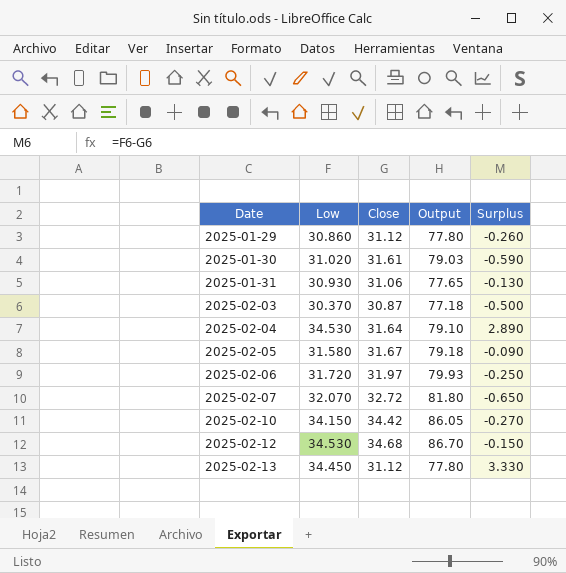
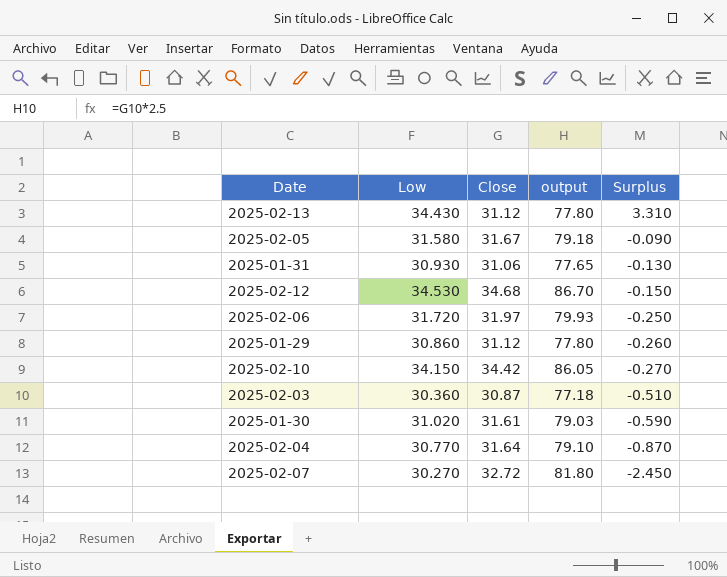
row order: Date ascending -> Surplus descending
column name: Output -> output
2025-02-13 | Low: 34.450 -> 34.430
2025-02-13 | Surplus: 3.330 -> 3.310
2025-02-03 | Low: 30.370 -> 30.360
2025-02-03 | Surplus: -0.500 -> -0.510
2025-02-04 | Low: 34.530 -> 30.770
2025-02-04 | Surplus: 2.890 -> -0.870
2025-02-07 | Low: 32.070 -> 30.270
2025-02-07 | Surplus: -0.650 -> -2.450

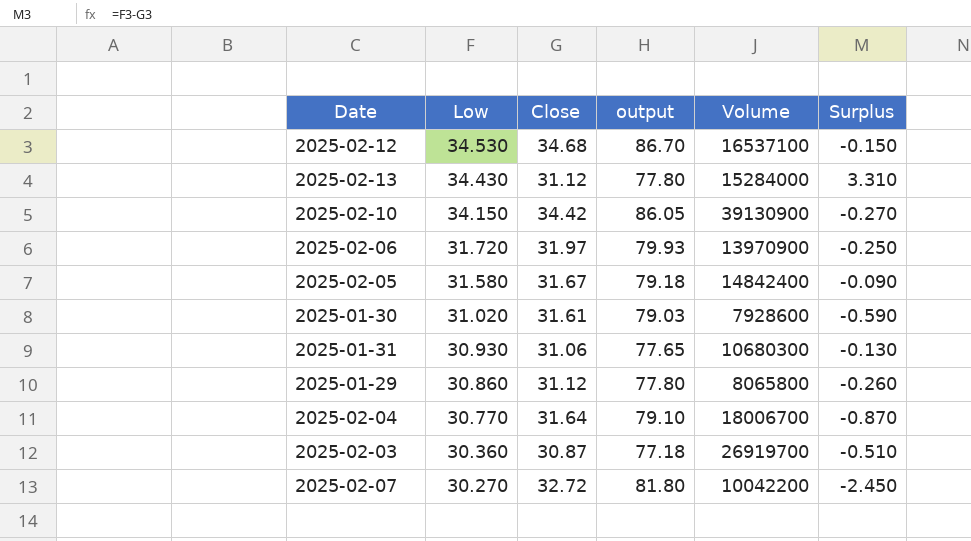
row order: Surplus descending -> Low descending
column Volume | position: none -> 5

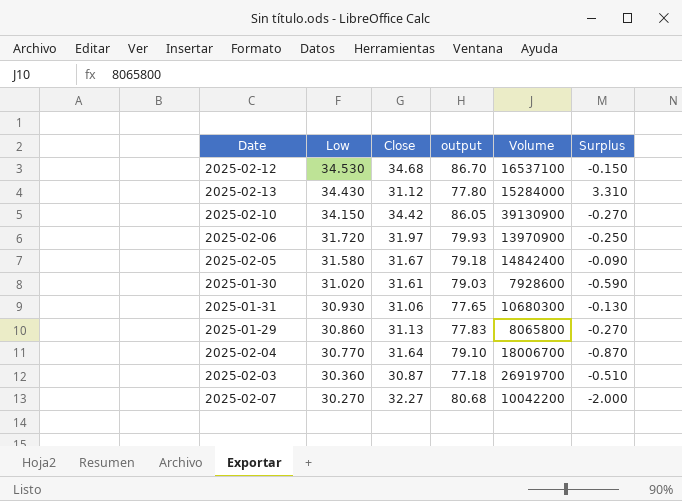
2025-01-29 | Close: 31.12 -> 31.13
2025-01-29 | output: 77.80 -> 77.83
2025-01-29 | Surplus: -0.260 -> -0.270
2025-02-07 | Close: 32.72 -> 32.27
2025-02-07 | output: 81.80 -> 80.68
2025-02-07 | Surplus: -2.450 -> -2.000

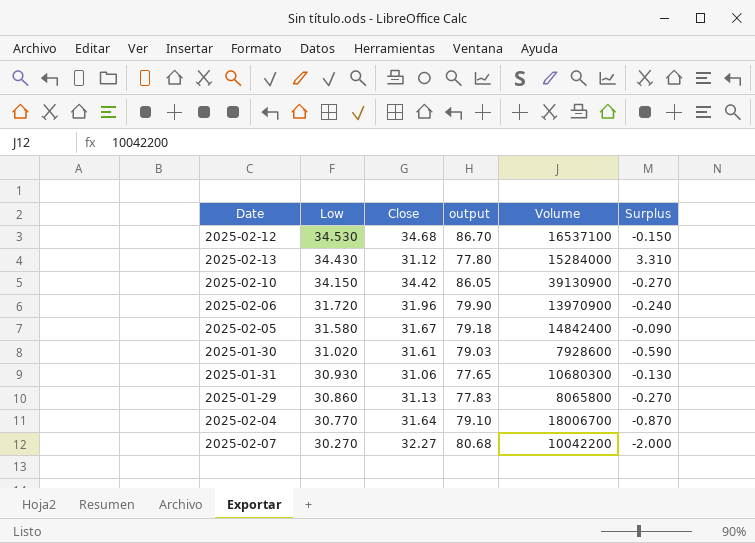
row 2025-02-03: 30.360 | 30.87 | 77.18 | 26919700 | -0.510 -> none
2025-02-06 | Close: 31.97 -> 31.96
2025-02-06 | output: 79.93 -> 79.90
2025-02-06 | Surplus: -0.250 -> -0.240

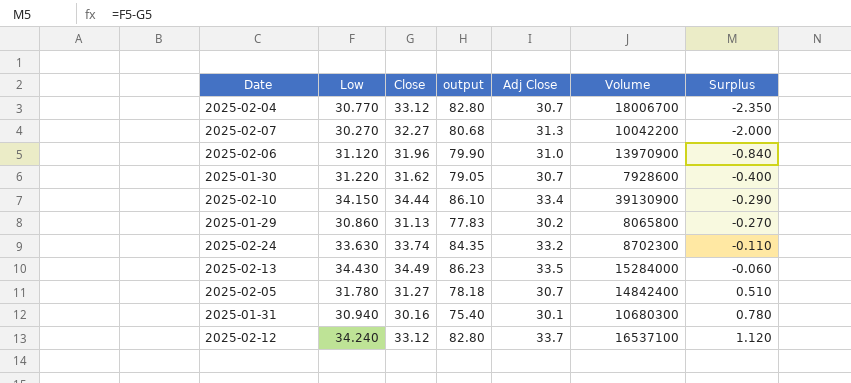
row order: Low descending -> Surplus ascending
column Adj Close | position: none -> 5
2025-02-04 | Close: 31.64 -> 33.12
2025-02-04 | output: 79.10 -> 82.80
2025-02-04 | Surplus: -0.870 -> -2.350
2025-02-06 | Low: 31.720 -> 31.120
2025-02-06 | Surplus: -0.240 -> -0.840
2025-01-30 | Low: 31.020 -> 31.220
2025-01-30 | Close: 31.61 -> 31.62
2025-01-30 | output: 79.03 -> 79.05
2025-01-30 | Surplus: -0.590 -> -0.400
2025-02-10 | Close: 34.42 -> 34.44
2025-02-10 | output: 86.05 -> 86.10
2025-02-10 | Surplus: -0.270 -> -0.290
row 2025-02-24: none -> 33.630 | 33.74 | 84.35 | 33.2 | 8702300 | -0.110
2025-02-13 | Close: 31.12 -> 34.49
2025-02-13 | output: 77.80 -> 86.23
2025-02-13 | Surplus: 3.310 -> -0.060
2025-02-05 | Low: 31.580 -> 31.780
2025-02-05 | Close: 31.67 -> 31.27
2025-02-05 | output: 79.18 -> 78.18
2025-02-05 | Surplus: -0.090 -> 0.510
2025-01-31 | Low: 30.930 -> 30.940
2025-01-31 | Close: 31.06 -> 30.16
2025-01-31 | output: 77.65 -> 75.40
2025-01-31 | Surplus: -0.130 -> 0.780
2025-02-12 | Low: 34.530 -> 34.240
2025-02-12 | Close: 34.68 -> 33.12
2025-02-12 | output: 86.70 -> 82.80
2025-02-12 | Surplus: -0.150 -> 1.120

